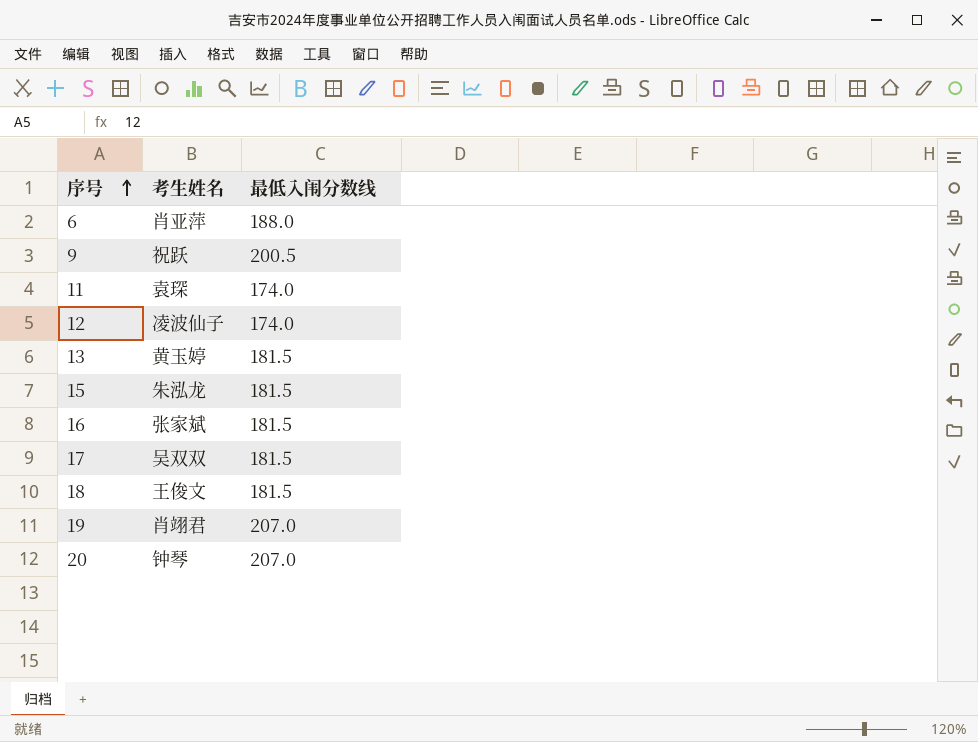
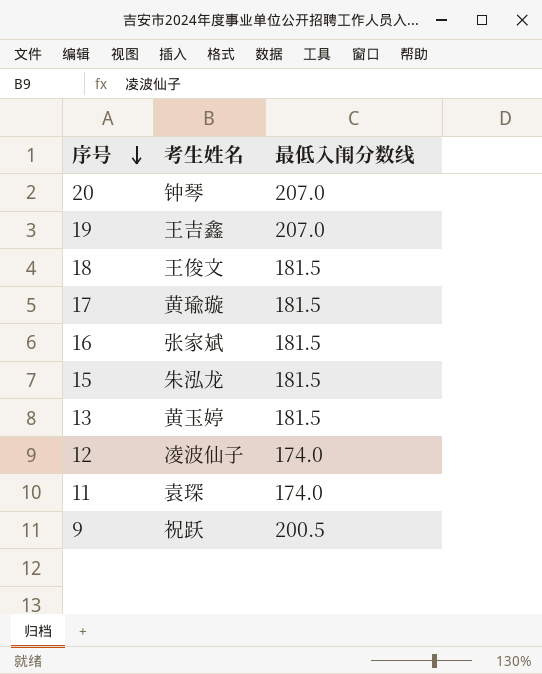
row order: 序号 ascending -> 序号 descending
row 6: 肖亚萍 | 188.0 -> none
19 | 考生姓名: 肖翊君 -> 王吉鑫
17 | 考生姓名: 吴双双 -> 黄瑜璇

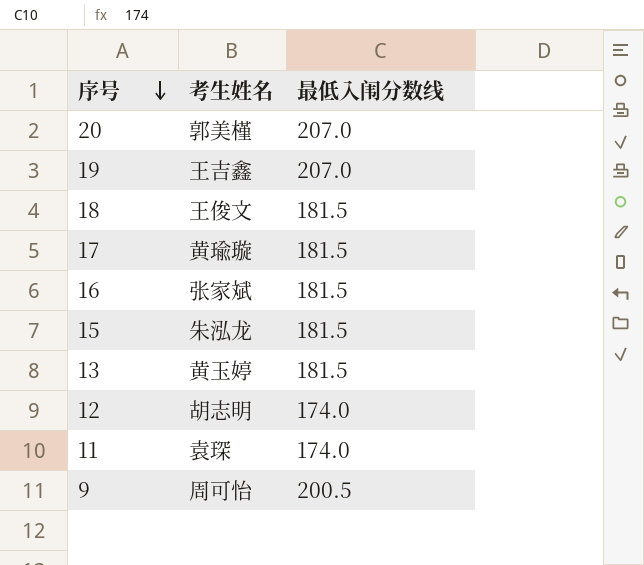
20 | 考生姓名: 钟琴 -> 郭美槿
12 | 考生姓名: 凌波仙子 -> 胡志明
9 | 考生姓名: 祝跃 -> 周可怡

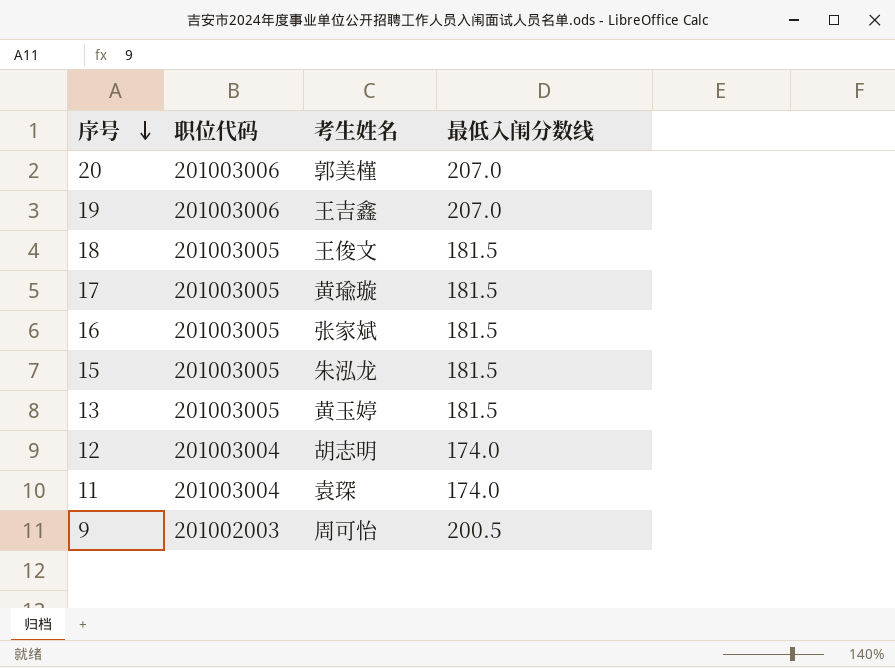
column 职位代码 | position: none -> 2

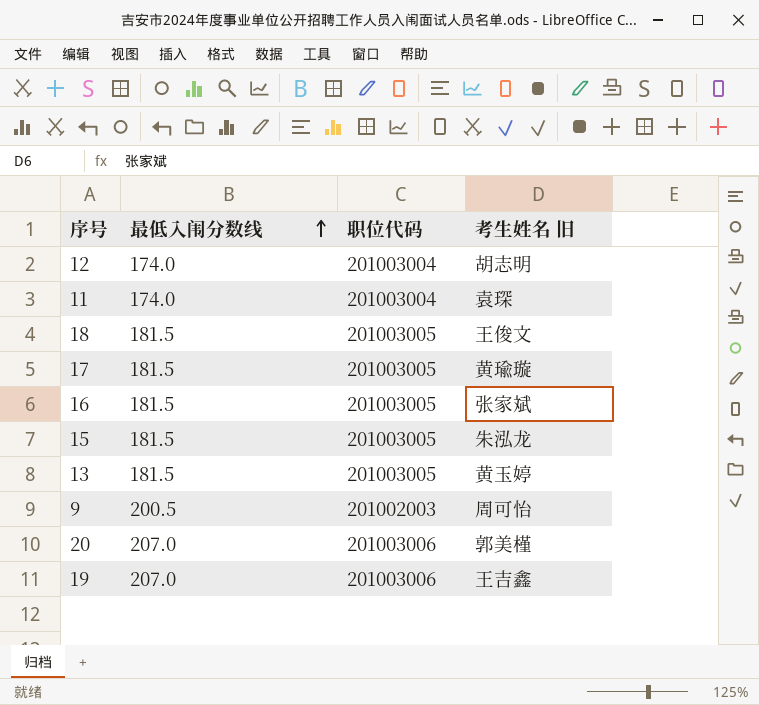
row order: 序号 descending -> 最低入闱分数线 ascending
column 最低入闱分数线 | position: 4 -> 2
column name: 考生姓名 -> 考生姓名 旧

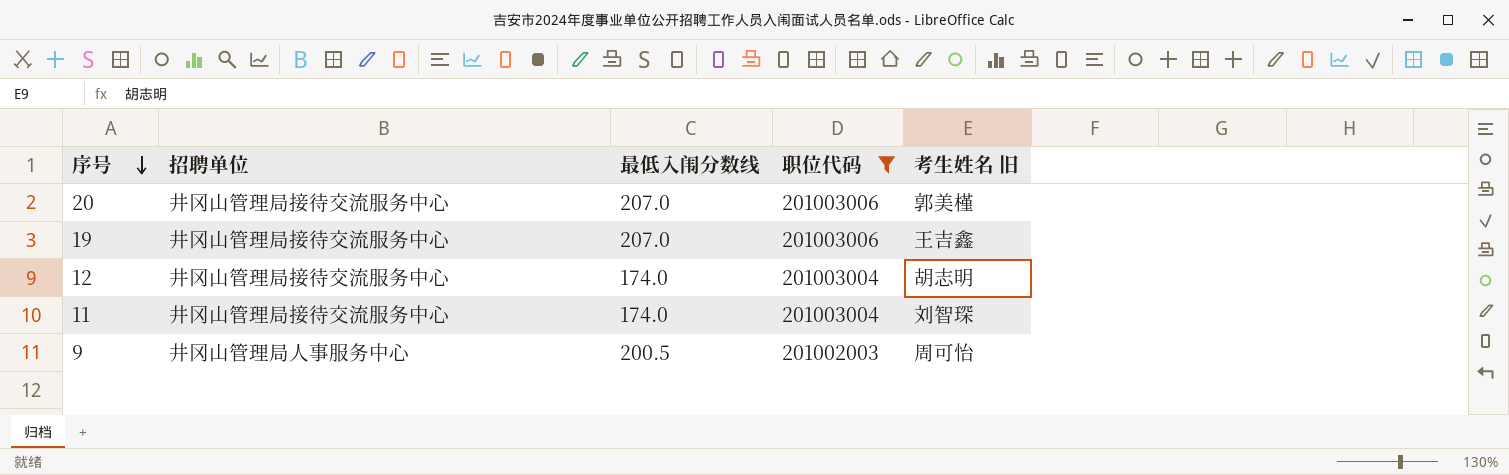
filter: none -> 职位代码 != 201003005
row order: 最低入闱分数线 ascending -> 序号 descending
column 招聘单位 | position: none -> 2
11 | 考生姓名 旧: 袁琛 -> 刘智琛

